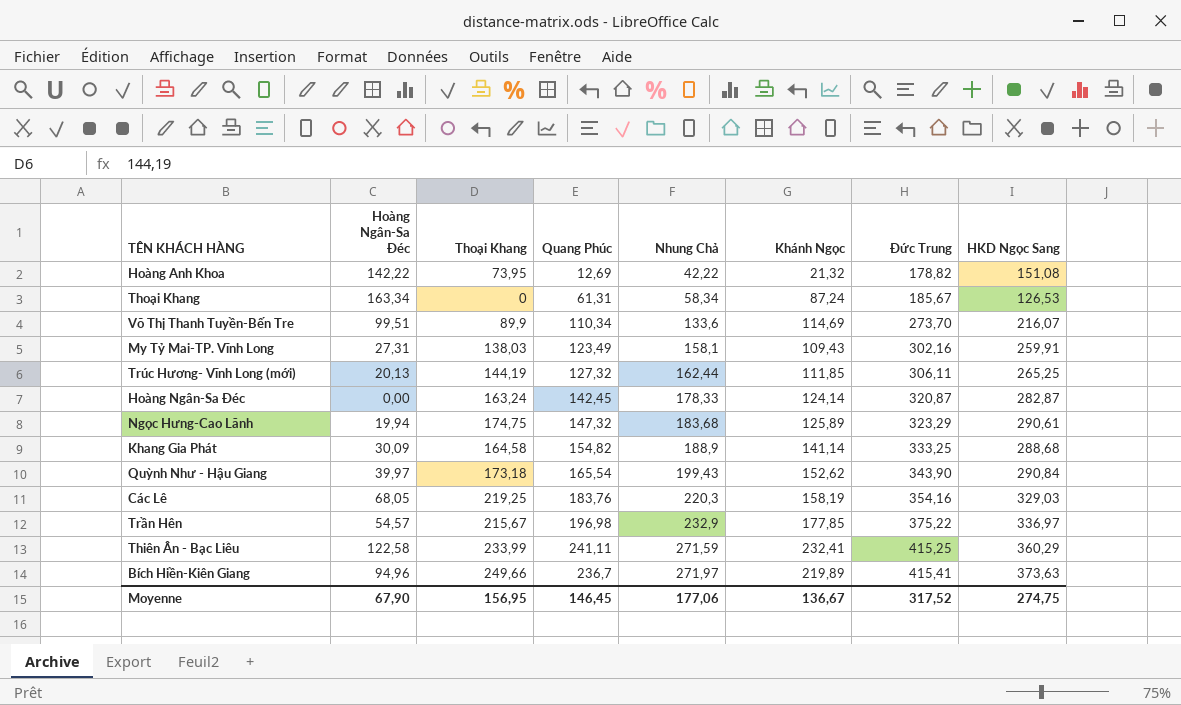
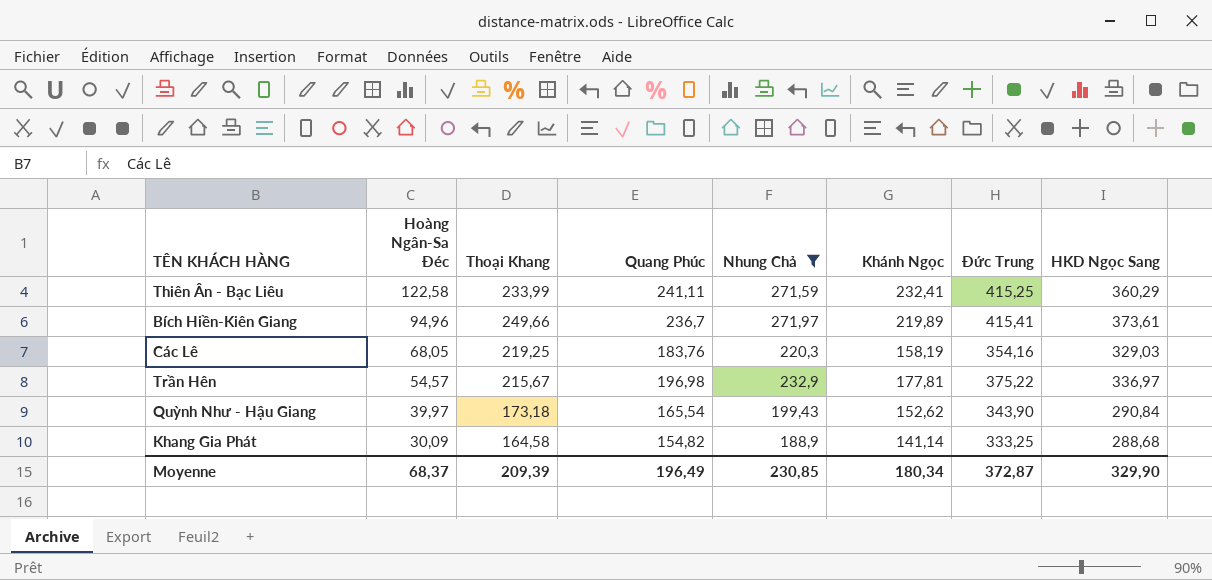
filter: none -> Nhung Chả >= 188,9
row order: Nhung Chả ascending -> Hoàng Ngân-Sa Đéc descending
Bích Hiền-Kiên Giang | HKD Ngọc Sang: 373,63 -> 373,61
Trần Hên | Khánh Ngọc: 177,85 -> 177,81
Moyenne | Hoàng Ngân-Sa Đéc: 67,90 -> 68,37
Moyenne | Thoại Khang: 156,95 -> 209,39
Moyenne | Quang Phúc: 146,45 -> 196,49
Moyenne | Nhung Chả: 177,06 -> 230,85
Moyenne | Khánh Ngọc: 136,67 -> 180,34
Moyenne | Đức Trung: 317,52 -> 372,87
Moyenne | HKD Ngọc Sang: 274,75 -> 329,90

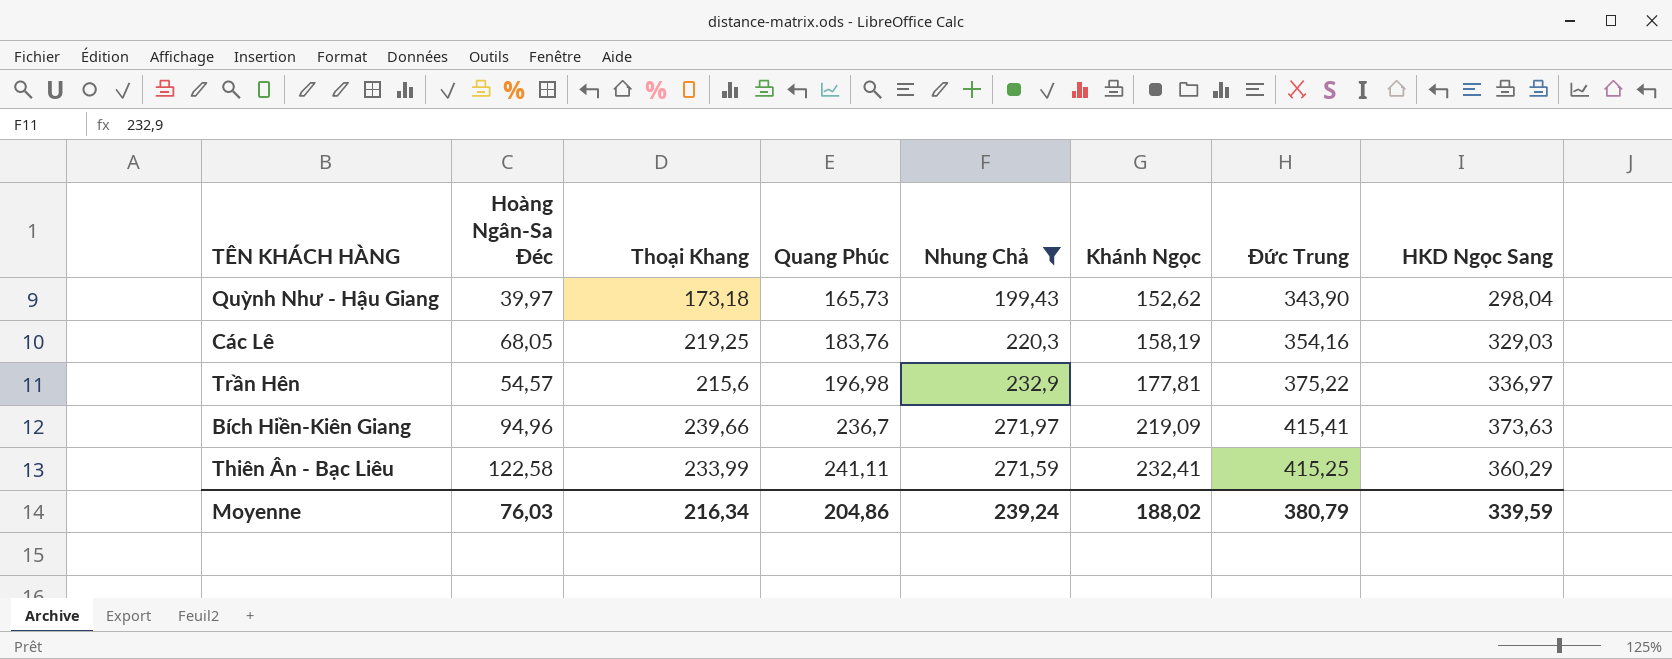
row order: Hoàng Ngân-Sa Đéc descending -> Quang Phúc ascending
row Khang Gia Phát: 30,09 | 164,58 | 154,82 | 188,9 | 141,14 | 333,25 | 288,68 -> none
Quỳnh Như - Hậu Giang | Quang Phúc: 165,54 -> 165,73
Quỳnh Như - Hậu Giang | HKD Ngọc Sang: 290,84 -> 298,04
Trần Hên | Thoại Khang: 215,67 -> 215,6
Bích Hiền-Kiên Giang | Thoại Khang: 249,66 -> 239,66
Bích Hiền-Kiên Giang | Khánh Ngọc: 219,89 -> 219,09
Bích Hiền-Kiên Giang | HKD Ngọc Sang: 373,61 -> 373,63
Moyenne | Hoàng Ngân-Sa Đéc: 68,37 -> 76,03
Moyenne | Thoại Khang: 209,39 -> 216,34
Moyenne | Quang Phúc: 196,49 -> 204,86
Moyenne | Nhung Chả: 230,85 -> 239,24
Moyenne | Khánh Ngọc: 180,34 -> 188,02
Moyenne | Đức Trung: 372,87 -> 380,79
Moyenne | HKD Ngọc Sang: 329,90 -> 339,59

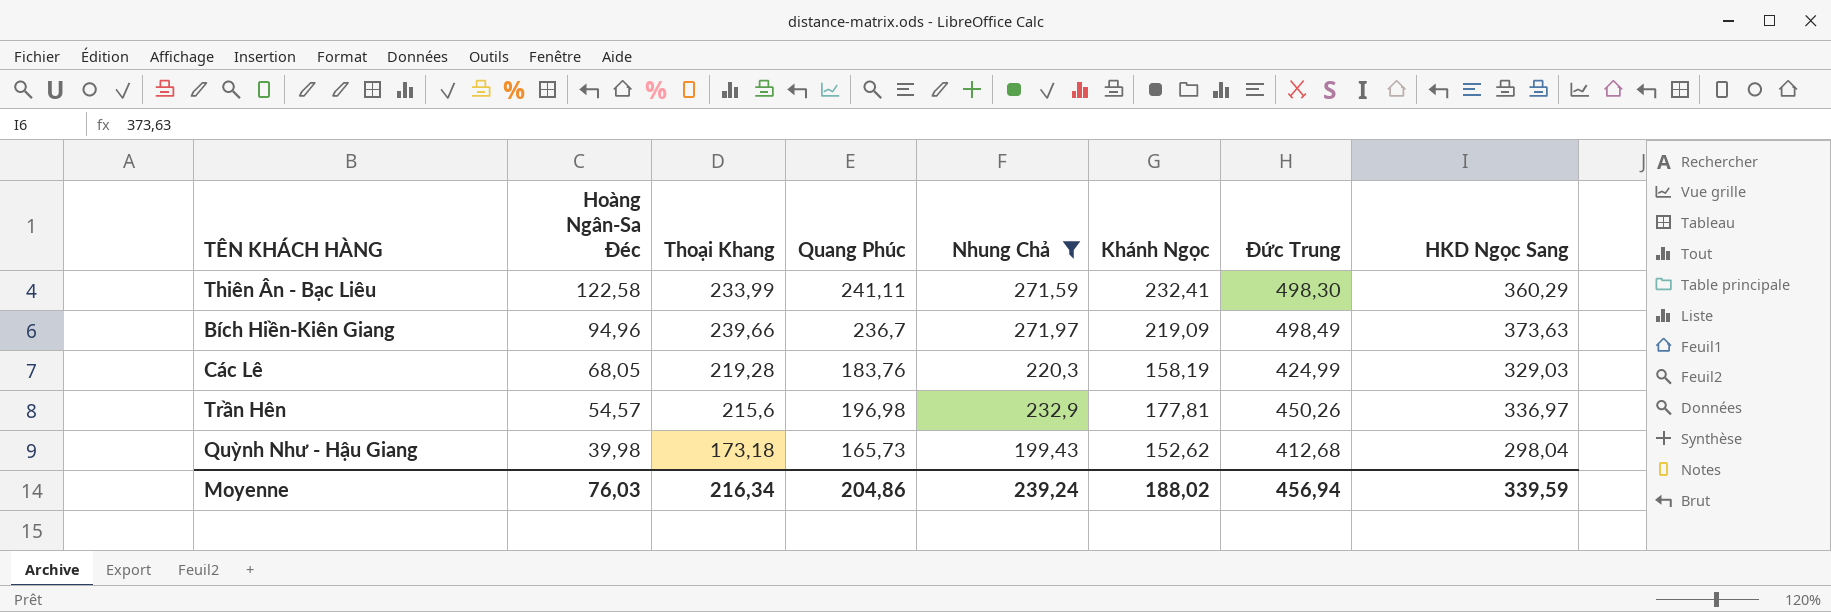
row order: Quang Phúc ascending -> Hoàng Ngân-Sa Đéc descending
Thiên Ân - Bạc Liêu | Đức Trung: 415,25 -> 498,30
Bích Hiền-Kiên Giang | Đức Trung: 415,41 -> 498,49
Các Lê | Thoại Khang: 219,25 -> 219,28
Các Lê | Đức Trung: 354,16 -> 424,99
Trần Hên | Đức Trung: 375,22 -> 450,26
Quỳnh Như - Hậu Giang | Hoàng Ngân-Sa Đéc: 39,97 -> 39,98
Quỳnh Như - Hậu Giang | Đức Trung: 343,90 -> 412,68
Moyenne | Đức Trung: 380,79 -> 456,94

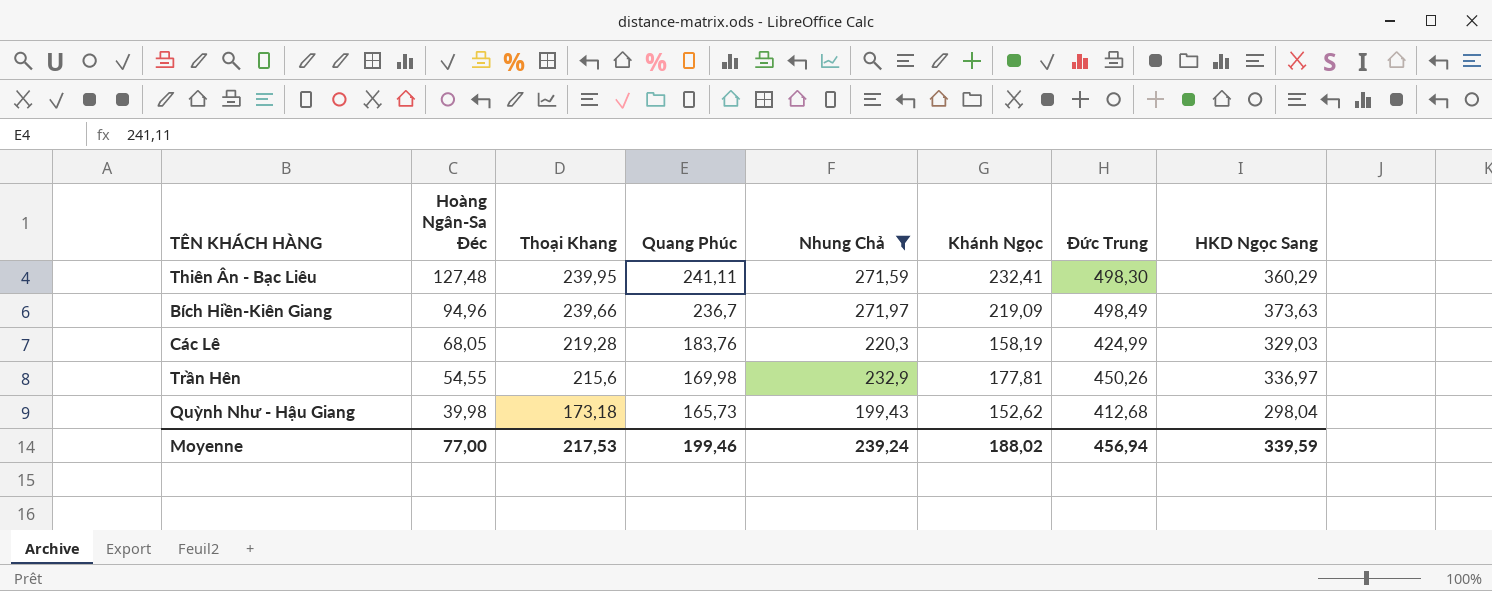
Thiên Ân - Bạc Liêu | Hoàng Ngân-Sa Đéc: 122,58 -> 127,48
Thiên Ân - Bạc Liêu | Thoại Khang: 233,99 -> 239,95
Trần Hên | Hoàng Ngân-Sa Đéc: 54,57 -> 54,55
Trần Hên | Quang Phúc: 196,98 -> 169,98
Moyenne | Hoàng Ngân-Sa Đéc: 76,03 -> 77,00
Moyenne | Thoại Khang: 216,34 -> 217,53
Moyenne | Quang Phúc: 204,86 -> 199,46

